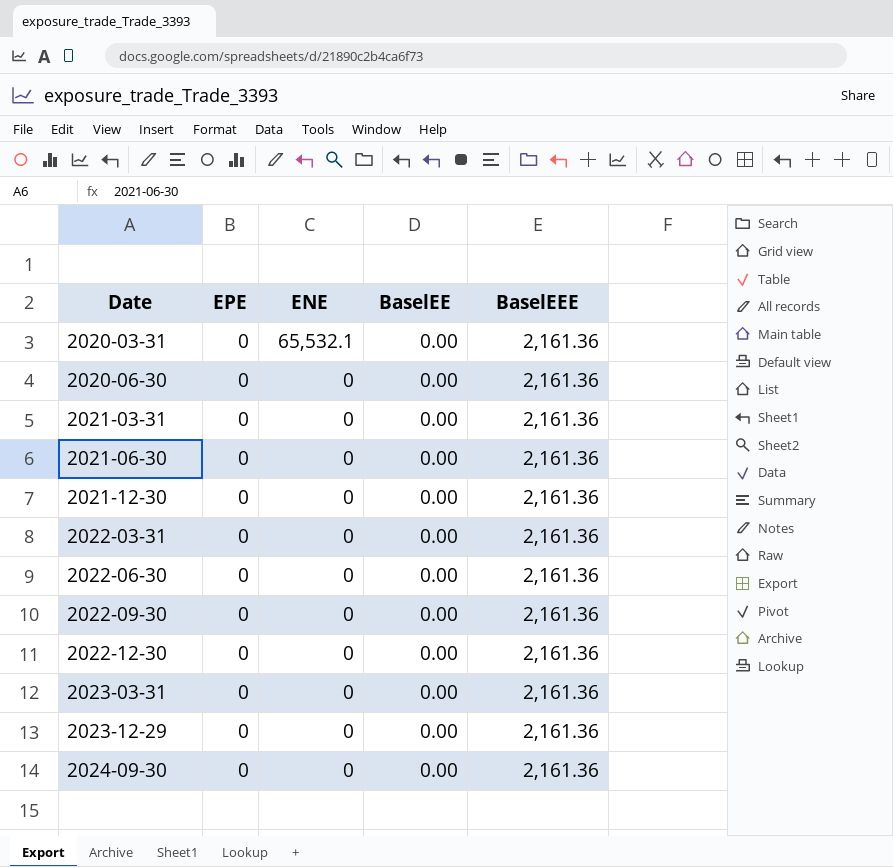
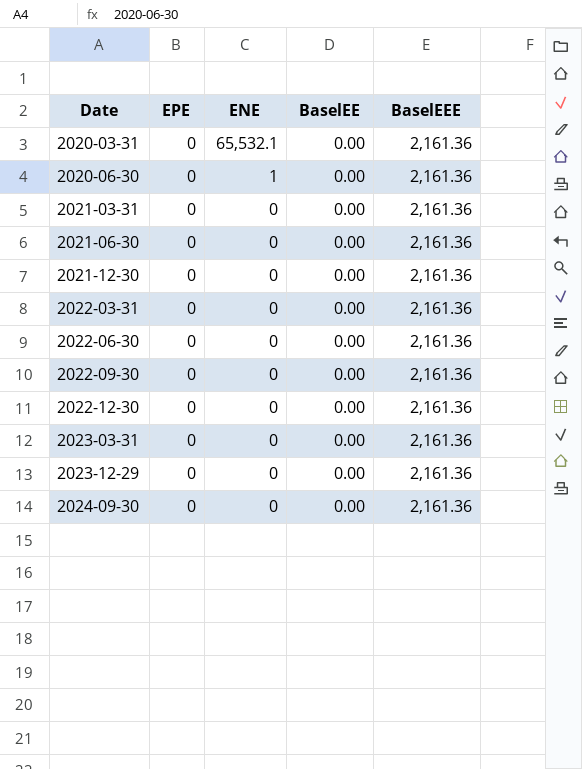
2020-06-30 | ENE: 0 -> 1

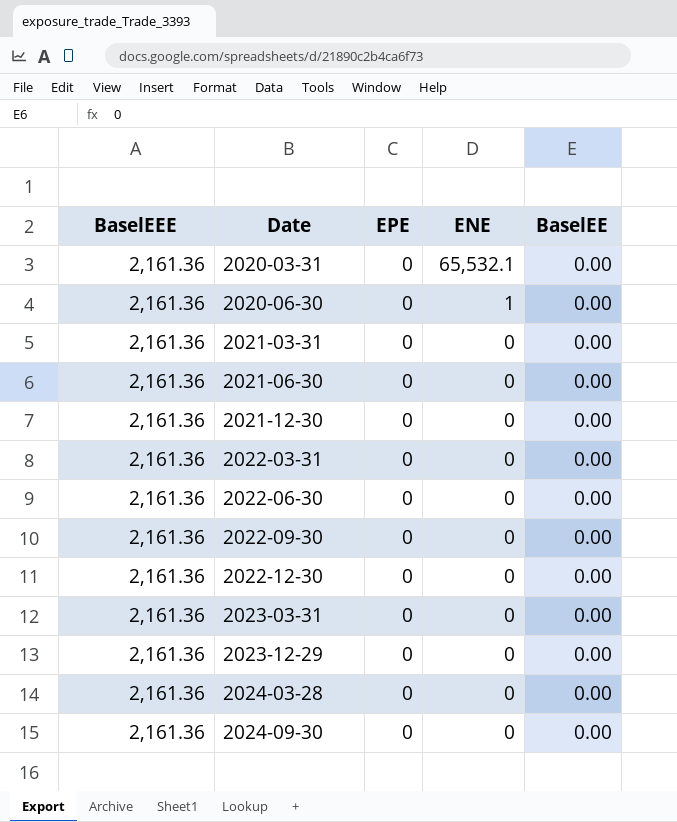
column BaselEEE | position: 5 -> 1
row 2024-03-28: none -> 2,161.36 | 0 | 0 | 0.00

